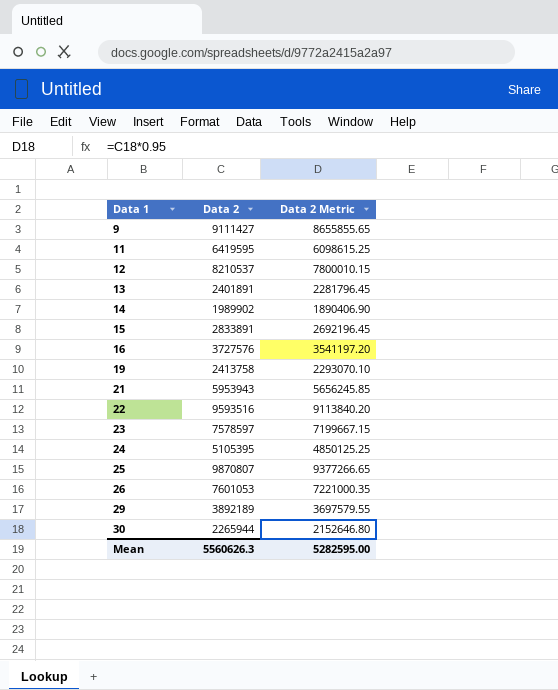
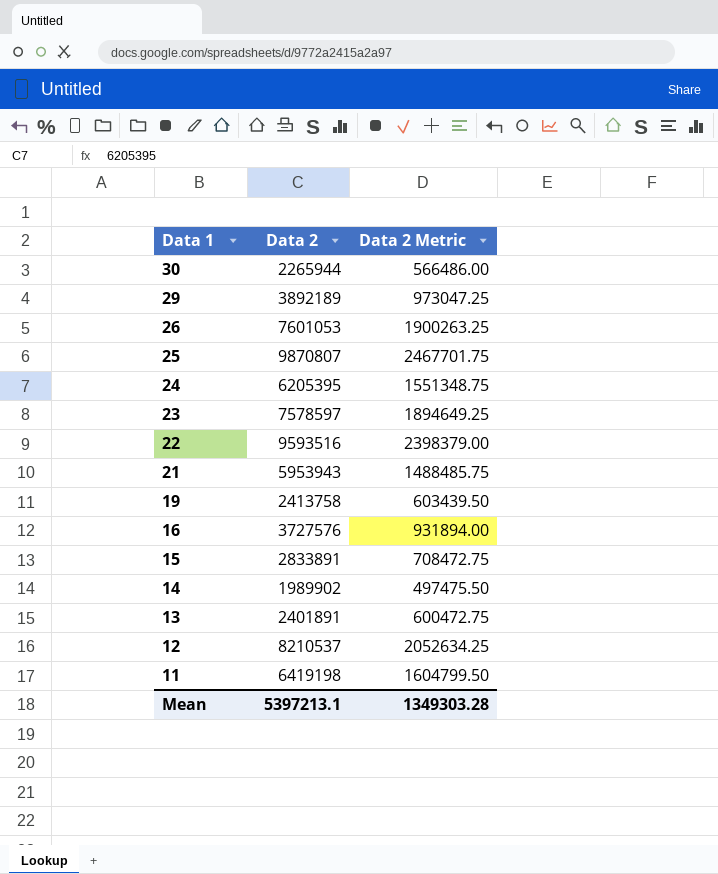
row order: Data 1 ascending -> Data 1 descending
column Data 2 Metric | formula: [Data 2] * 0.95 -> [Data 2] * 0.25
row 9: 9111427 | 8655855.65 -> none
24 | Data 2: 5105395 -> 6205395
11 | Data 2: 6419595 -> 6419198
Mean | Data 2: 5560626.3 -> 5397213.1
Mean | Data 2 Metric: 5282595.00 -> 1349303.28

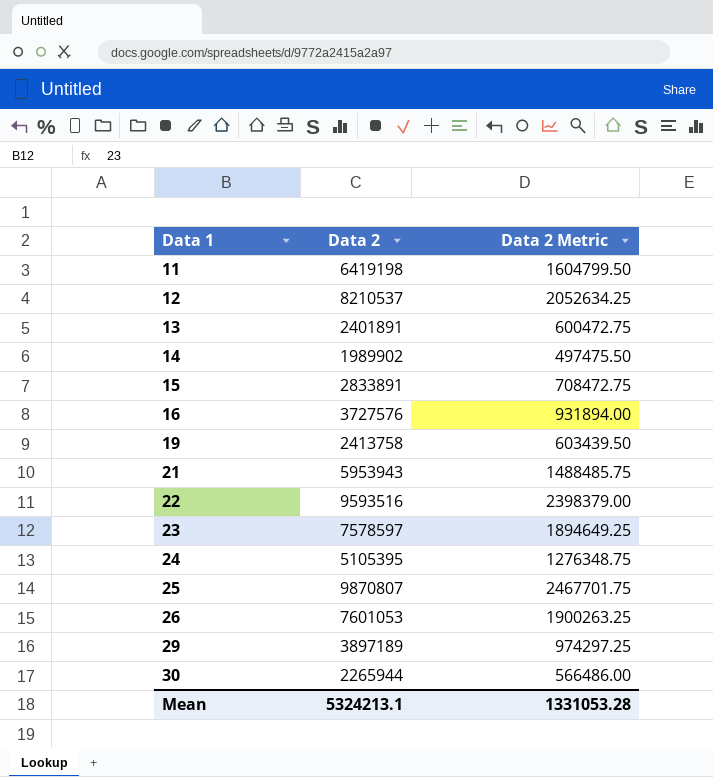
row order: Data 1 descending -> Data 1 ascending
24 | Data 2: 6205395 -> 5105395
24 | Data 2 Metric: 1551348.75 -> 1276348.75
29 | Data 2: 3892189 -> 3897189
29 | Data 2 Metric: 973047.25 -> 974297.25
Mean | Data 2: 5397213.1 -> 5324213.1
Mean | Data 2 Metric: 1349303.28 -> 1331053.28

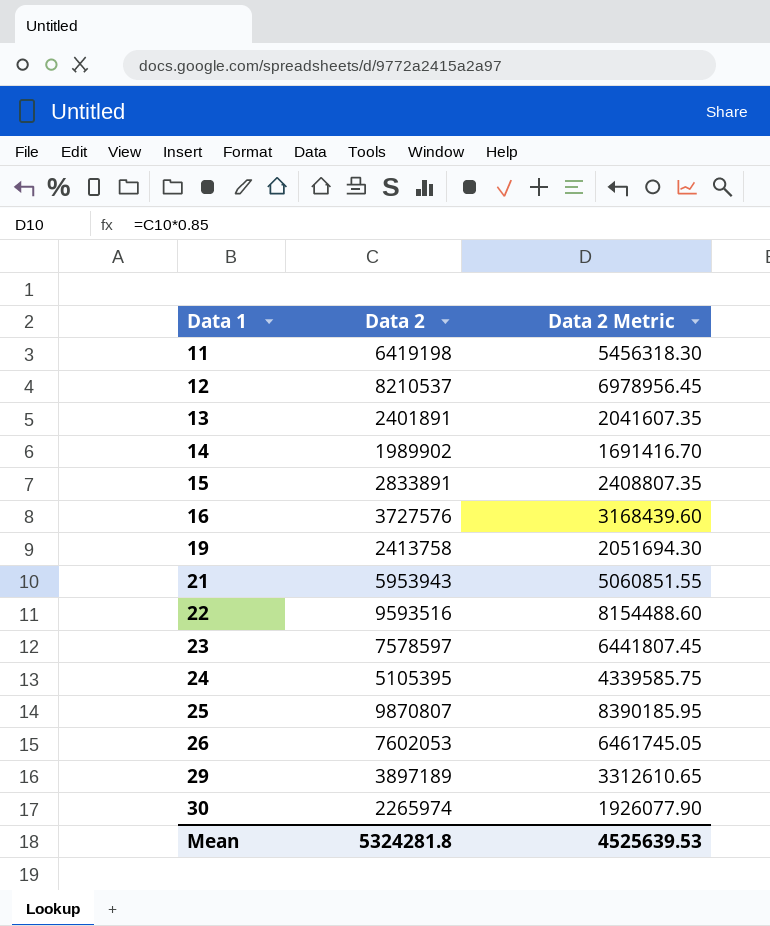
column Data 2 Metric | formula: [Data 2] * 0.25 -> [Data 2] * 0.85
26 | Data 2: 7601053 -> 7602053
30 | Data 2: 2265944 -> 2265974
Mean | Data 2: 5324213.1 -> 5324281.8
Mean | Data 2 Metric: 1331053.28 -> 4525639.53

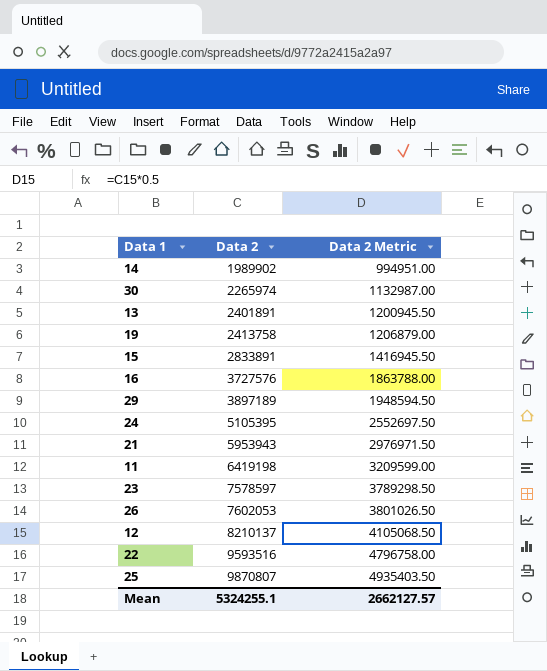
row order: Data 1 ascending -> Data 2 ascending
column Data 2 Metric | formula: [Data 2] * 0.85 -> [Data 2] * 0.5
12 | Data 2: 8210537 -> 8210137
Mean | Data 2: 5324281.8 -> 5324255.1
Mean | Data 2 Metric: 4525639.53 -> 2662127.57

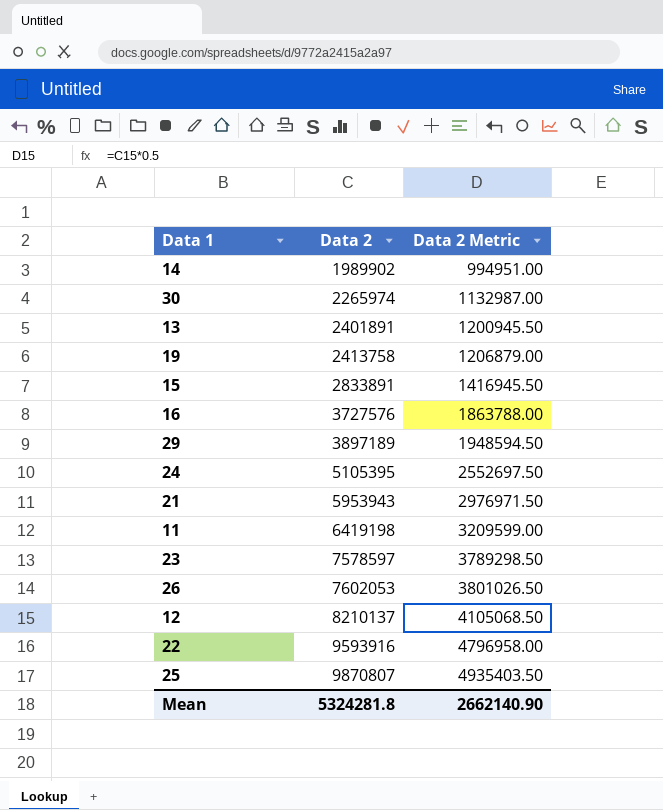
22 | Data 2: 9593516 -> 9593916
22 | Data 2 Metric: 4796758.00 -> 4796958.00
Mean | Data 2: 5324255.1 -> 5324281.8
Mean | Data 2 Metric: 2662127.57 -> 2662140.90

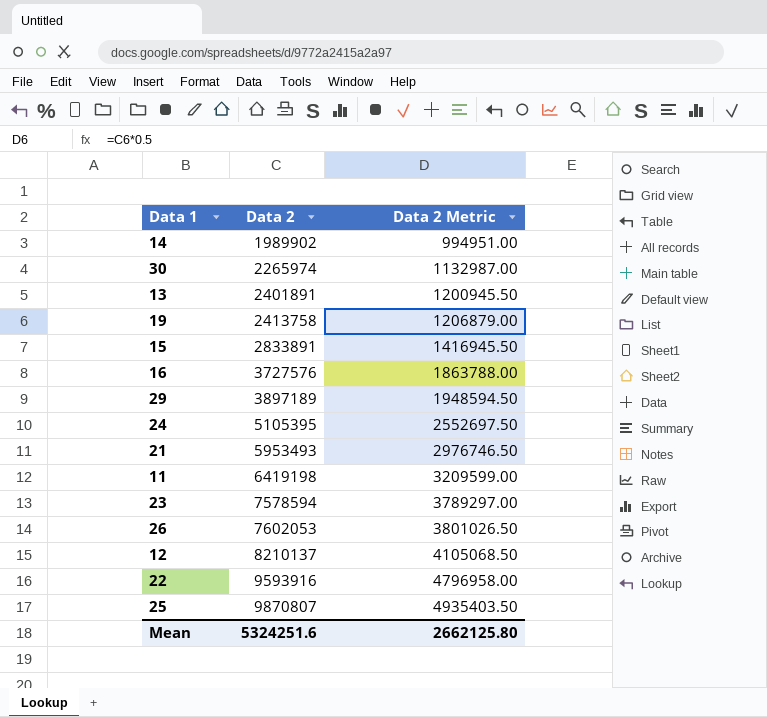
21 | Data 2: 5953943 -> 5953493
21 | Data 2 Metric: 2976971.50 -> 2976746.50
23 | Data 2: 7578597 -> 7578594
23 | Data 2 Metric: 3789298.50 -> 3789297.00
Mean | Data 2: 5324281.8 -> 5324251.6
Mean | Data 2 Metric: 2662140.90 -> 2662125.80

